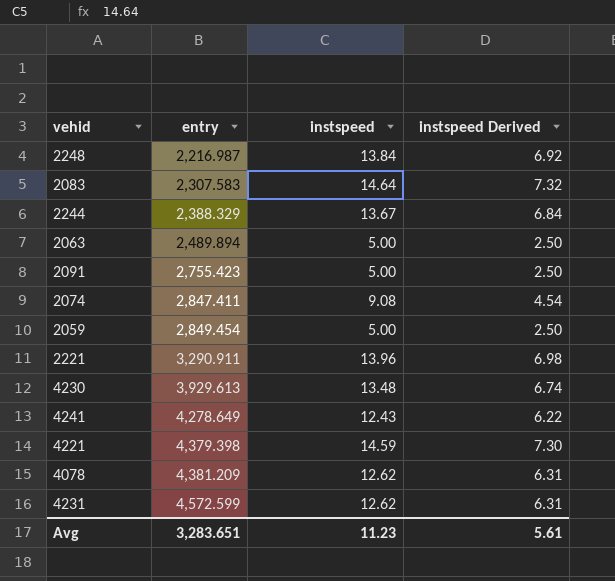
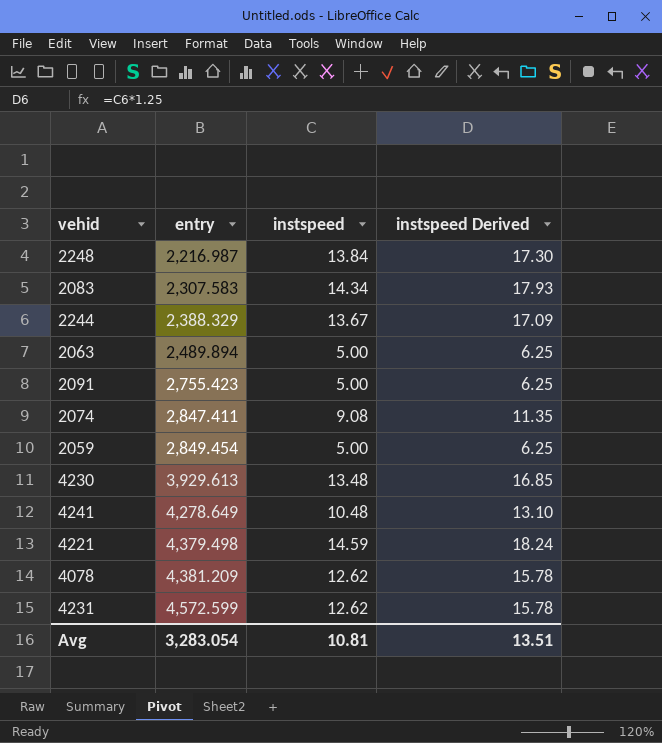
column instspeed Derived | formula: [instspeed] * 0.5 -> [instspeed] * 1.25
row 2221: 3,290.911 | 13.96 | 6.98 -> none
2083 | instspeed: 14.64 -> 14.34
4241 | instspeed: 12.43 -> 10.48
4221 | entry: 4,379.398 -> 4,379.498
Avg | entry: 3,283.651 -> 3,283.054
Avg | instspeed: 11.23 -> 10.81
Avg | instspeed Derived: 5.61 -> 13.51

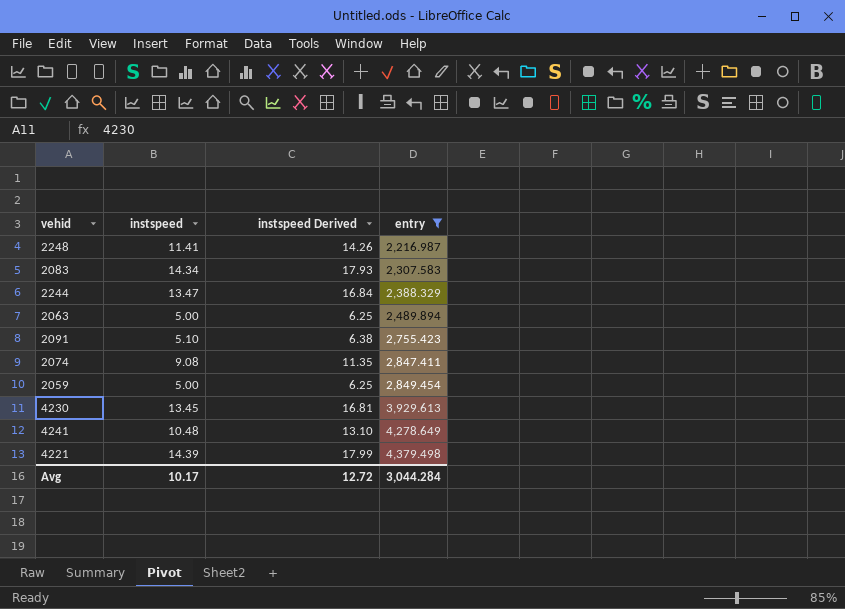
filter: none -> entry <= 4,379.498
column entry | position: 2 -> 4
2248 | instspeed: 13.84 -> 11.41
2248 | instspeed Derived: 17.30 -> 14.26
2244 | instspeed: 13.67 -> 13.47
2244 | instspeed Derived: 17.09 -> 16.84
2091 | instspeed: 5.00 -> 5.10
2091 | instspeed Derived: 6.25 -> 6.38
4230 | instspeed: 13.48 -> 13.45
4230 | instspeed Derived: 16.85 -> 16.81
4221 | instspeed: 14.59 -> 14.39
4221 | instspeed Derived: 18.24 -> 17.99
Avg | instspeed: 10.81 -> 10.17
Avg | instspeed Derived: 13.51 -> 12.72
Avg | entry: 3,283.054 -> 3,044.284

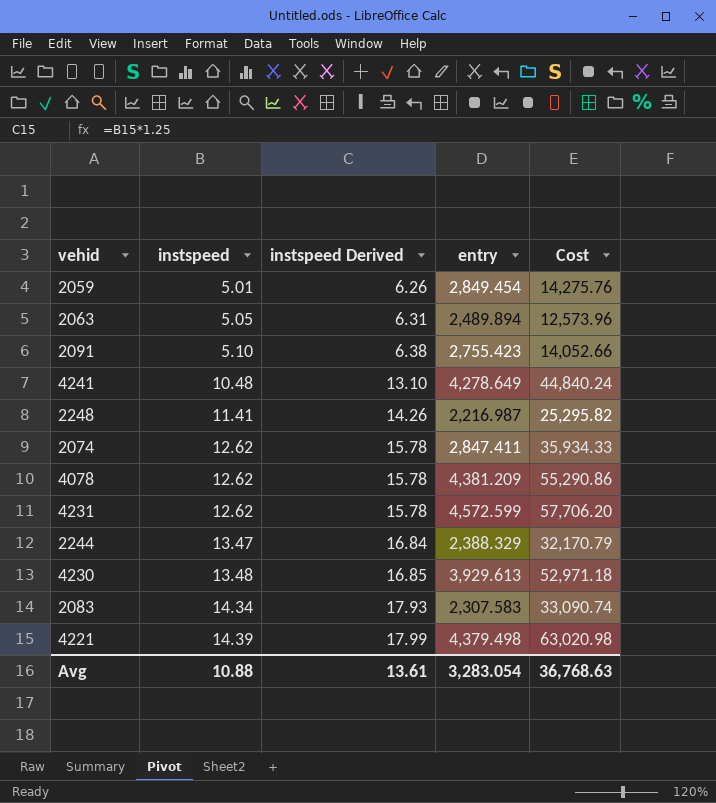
filter: entry <= 4,379.498 -> none
row order: entry ascending -> instspeed ascending
column Cost | formula: none -> [instspeed] * [entry]
2059 | instspeed: 5.00 -> 5.01
2059 | instspeed Derived: 6.25 -> 6.26
2063 | instspeed: 5.00 -> 5.05
2063 | instspeed Derived: 6.25 -> 6.31
2074 | instspeed: 9.08 -> 12.62
2074 | instspeed Derived: 11.35 -> 15.78
4230 | instspeed: 13.45 -> 13.48
4230 | instspeed Derived: 16.81 -> 16.85
Avg | instspeed: 10.17 -> 10.88
Avg | instspeed Derived: 12.72 -> 13.61
Avg | entry: 3,044.284 -> 3,283.054

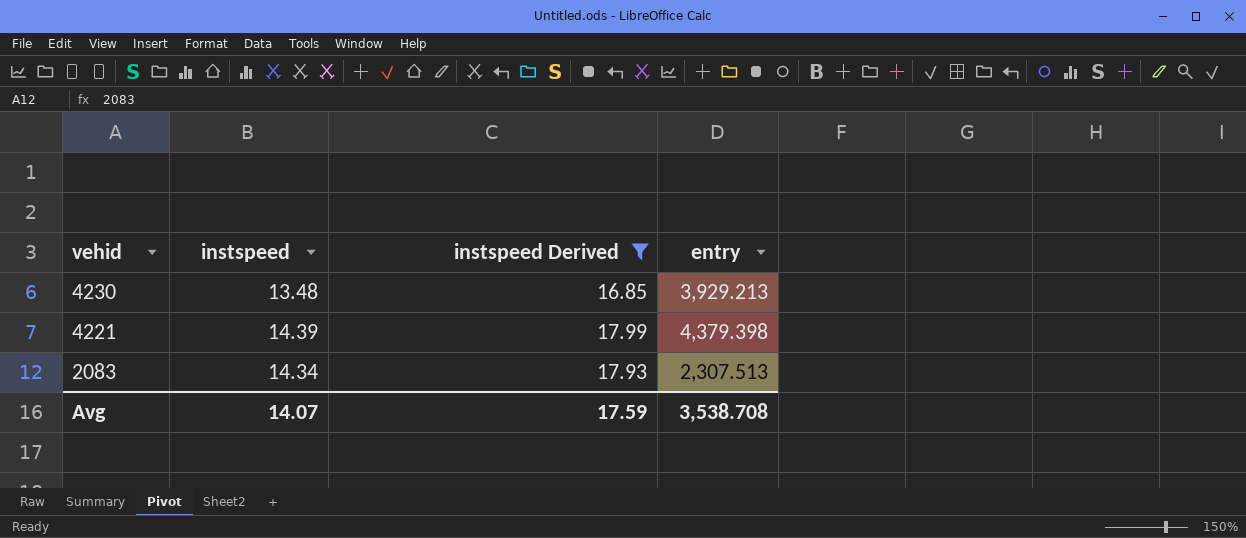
filter: none -> instspeed Derived >= 16.85
row order: instspeed ascending -> vehid descending
column Cost | formula: [instspeed] * [entry] -> none
4230 | entry: 3,929.613 -> 3,929.213
4221 | entry: 4,379.498 -> 4,379.398
2083 | entry: 2,307.583 -> 2,307.513
Avg | instspeed: 10.88 -> 14.07
Avg | instspeed Derived: 13.61 -> 17.59
Avg | entry: 3,283.054 -> 3,538.708

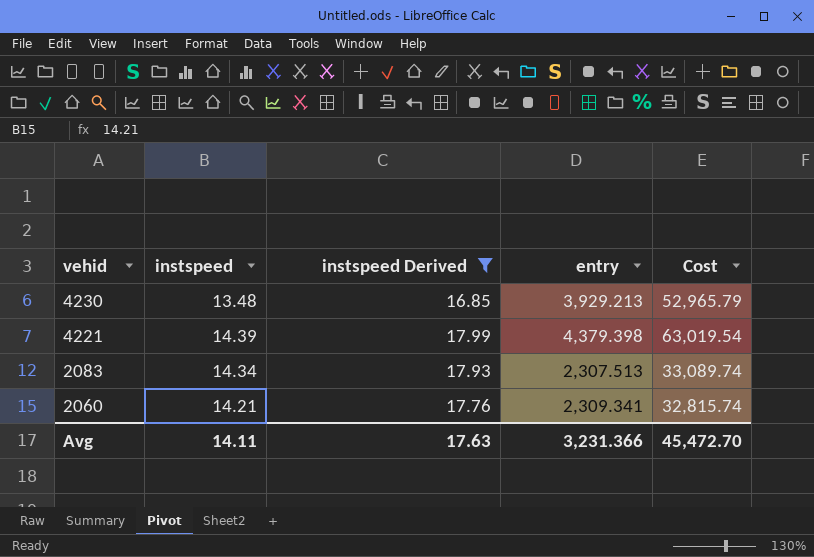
column Cost | formula: none -> [instspeed] * [entry]
row 2060: none -> 14.21 | 17.76 | 2,309.341 | 32,815.74
Avg | instspeed: 14.07 -> 14.11
Avg | instspeed Derived: 17.59 -> 17.63
Avg | entry: 3,538.708 -> 3,231.366

